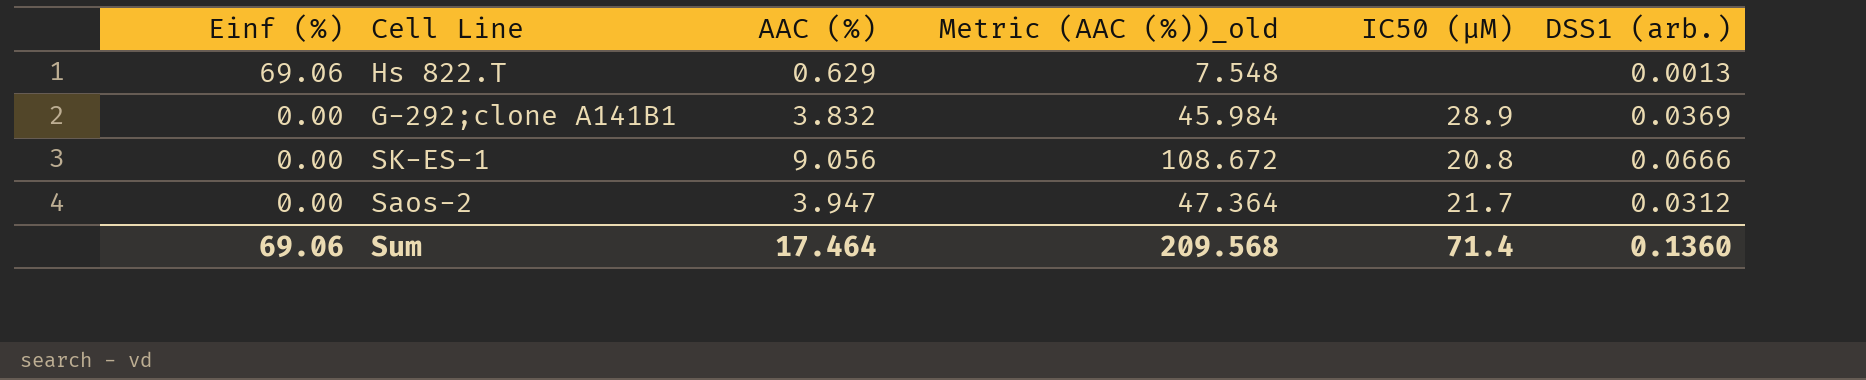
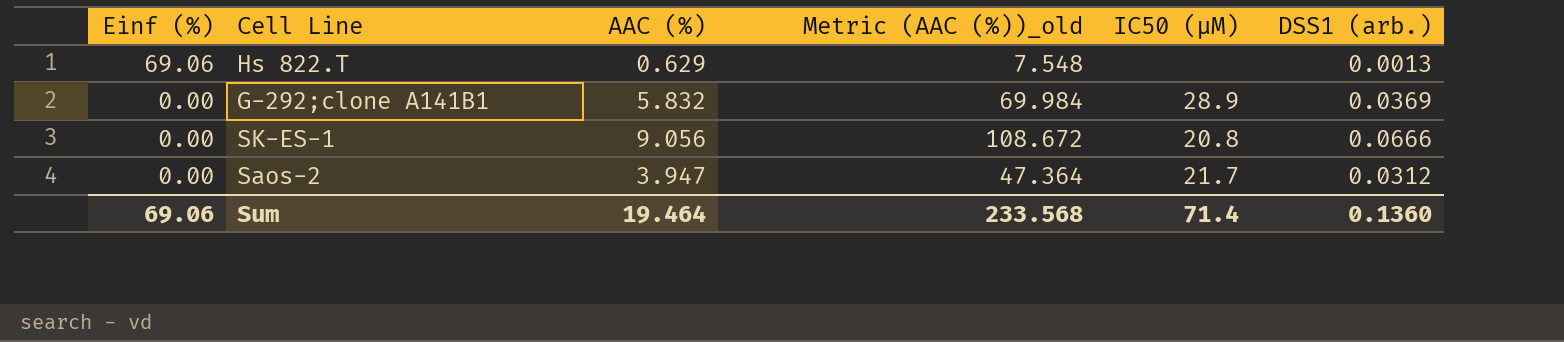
G-292;clone A141B1 | AAC (%): 3.832 -> 5.832
G-292;clone A141B1 | Metric (AAC (%))_old: 45.984 -> 69.984
Sum | AAC (%): 17.464 -> 19.464
Sum | Metric (AAC (%))_old: 209.568 -> 233.568

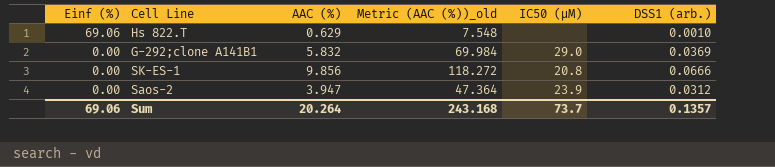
Hs 822.T | DSS1 (arb.): 0.0013 -> 0.0010
G-292;clone A141B1 | IC50 (µM): 28.9 -> 29.0
SK-ES-1 | AAC (%): 9.056 -> 9.856
SK-ES-1 | Metric (AAC (%))_old: 108.672 -> 118.272
Saos-2 | IC50 (µM): 21.7 -> 23.9
Sum | AAC (%): 19.464 -> 20.264
Sum | Metric (AAC (%))_old: 233.568 -> 243.168
Sum | IC50 (µM): 71.4 -> 73.7
Sum | DSS1 (arb.): 0.1360 -> 0.1357

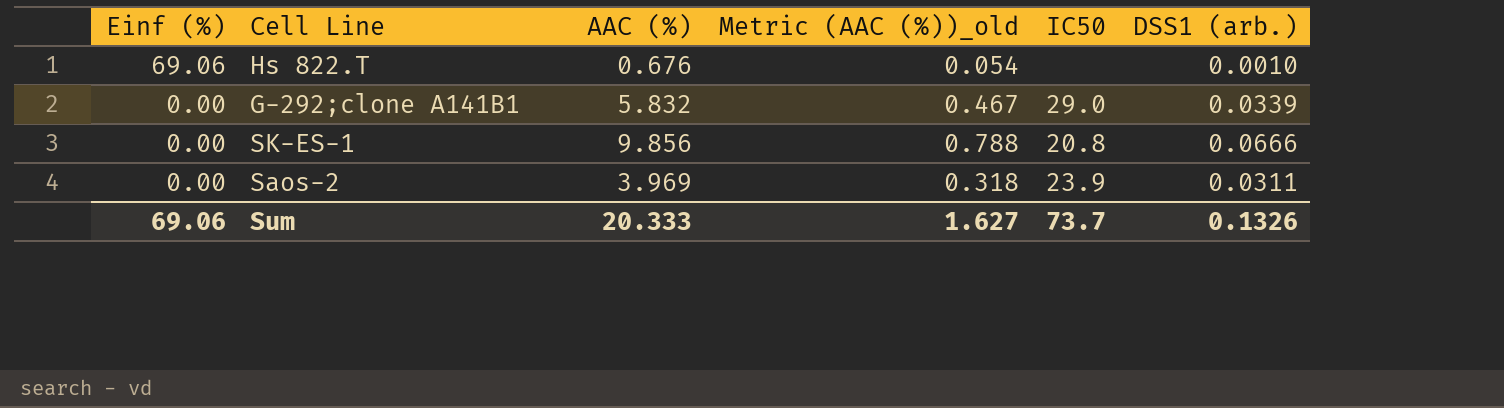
column Metric (AAC (%))_old | formula: [AAC (%)] * 12 -> [AAC (%)] * 0.08
column name: IC50 (µM) -> IC50
Hs 822.T | AAC (%): 0.629 -> 0.676
G-292;clone A141B1 | DSS1 (arb.): 0.0369 -> 0.0339
Saos-2 | AAC (%): 3.947 -> 3.969
Saos-2 | DSS1 (arb.): 0.0312 -> 0.0311
Sum | AAC (%): 20.264 -> 20.333
Sum | Metric (AAC (%))_old: 243.168 -> 1.627
Sum | DSS1 (arb.): 0.1357 -> 0.1326

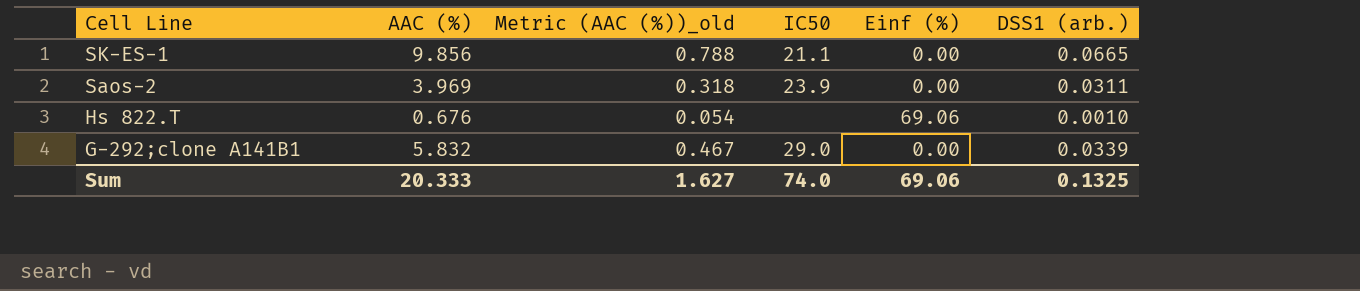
row order: Einf (%) descending -> Cell Line descending
column Einf (%) | position: 1 -> 5
SK-ES-1 | IC50: 20.8 -> 21.1
SK-ES-1 | DSS1 (arb.): 0.0666 -> 0.0665
Sum | IC50: 73.7 -> 74.0
Sum | DSS1 (arb.): 0.1326 -> 0.1325

